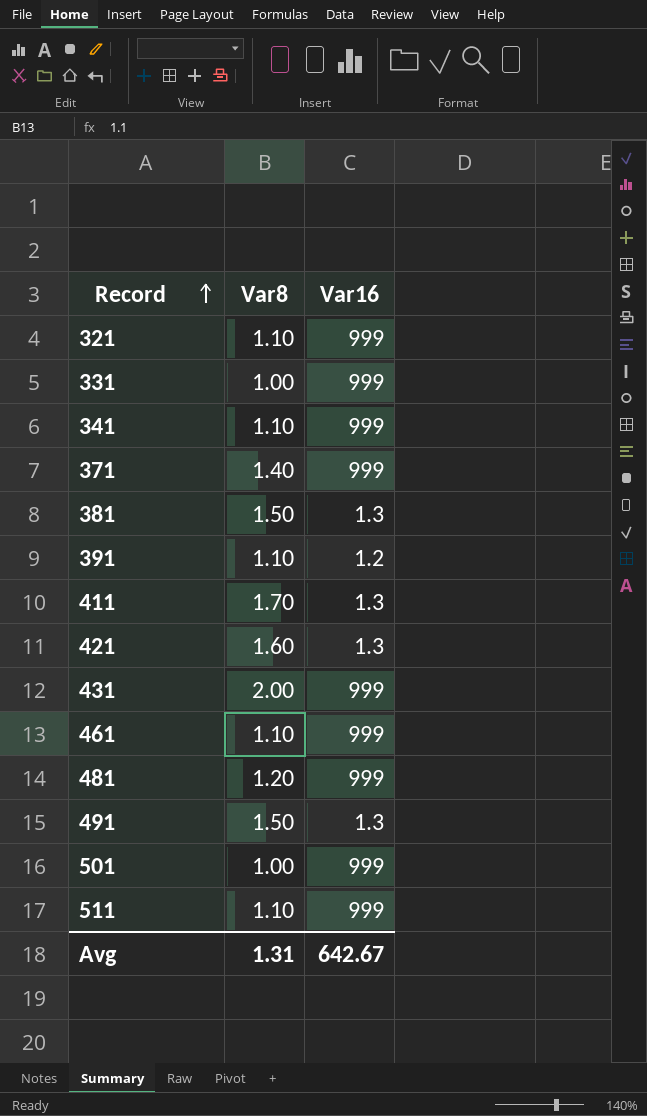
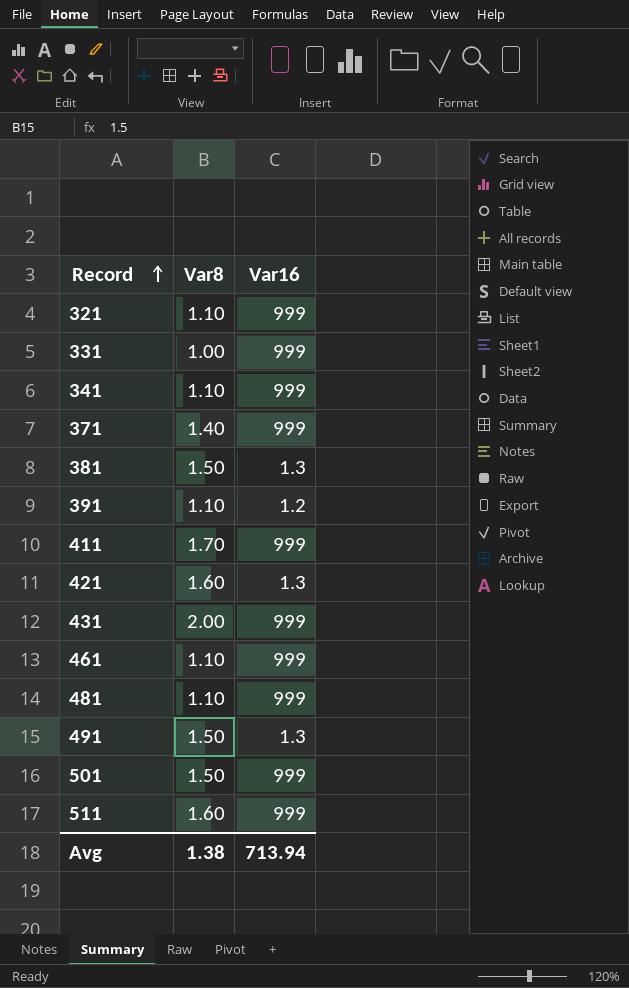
411 | Var16: 1.3 -> 999
481 | Var8: 1.20 -> 1.10
501 | Var8: 1.00 -> 1.50
511 | Var8: 1.10 -> 1.60
Avg | Var8: 1.31 -> 1.38
Avg | Var16: 642.67 -> 713.94

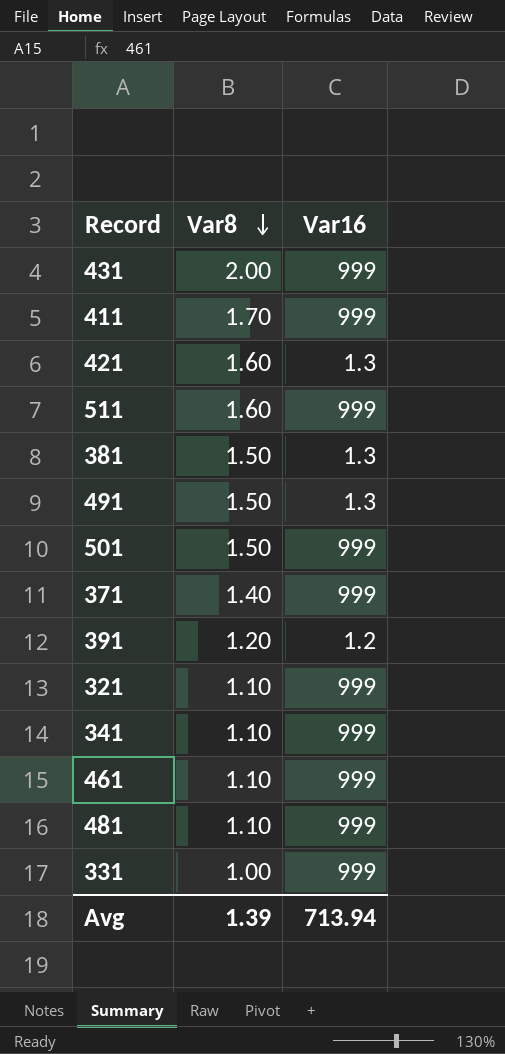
row order: Record ascending -> Var8 descending
391 | Var8: 1.10 -> 1.20
Avg | Var8: 1.38 -> 1.39

